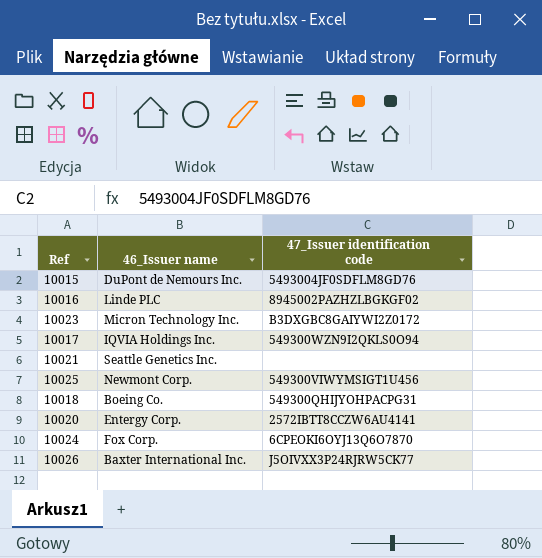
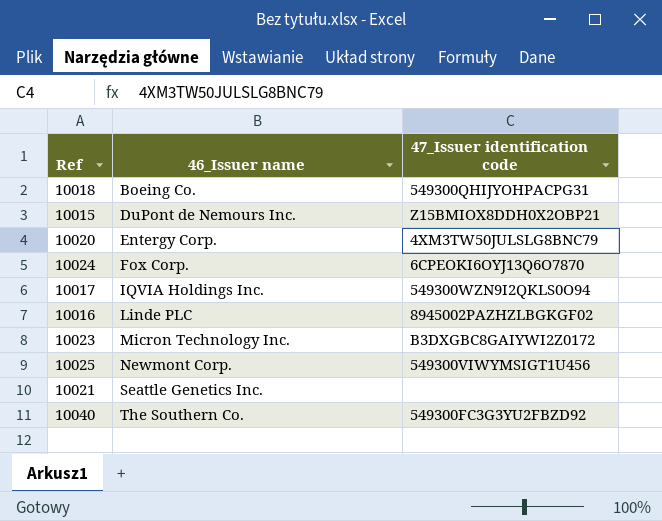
row order: none -> 46_Issuer name ascending
row 10026: Baxter International Inc. | J5OIVXX3P24RJRW5CK77 -> none
10015 | 47_Issuer identification code: 5493004JF0SDFLM8GD76 -> Z15BMIOX8DDH0X2OBP21
10020 | 47_Issuer identification code: 2572IBTT8CCZW6AU4141 -> 4XM3TW50JULSLG8BNC79
row 10040: none -> The Southern Co. | 549300FC3G3YU2FBZD92

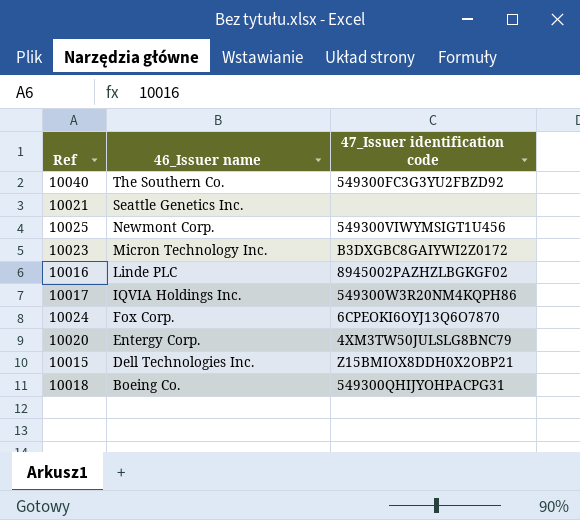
row order: 46_Issuer name ascending -> 46_Issuer name descending
10017 | 47_Issuer identification code: 549300WZN9I2QKLS0O94 -> 549300W3R20NM4KQPH86
10015 | 46_Issuer name: DuPont de Nemours Inc. -> Dell Technologies Inc.

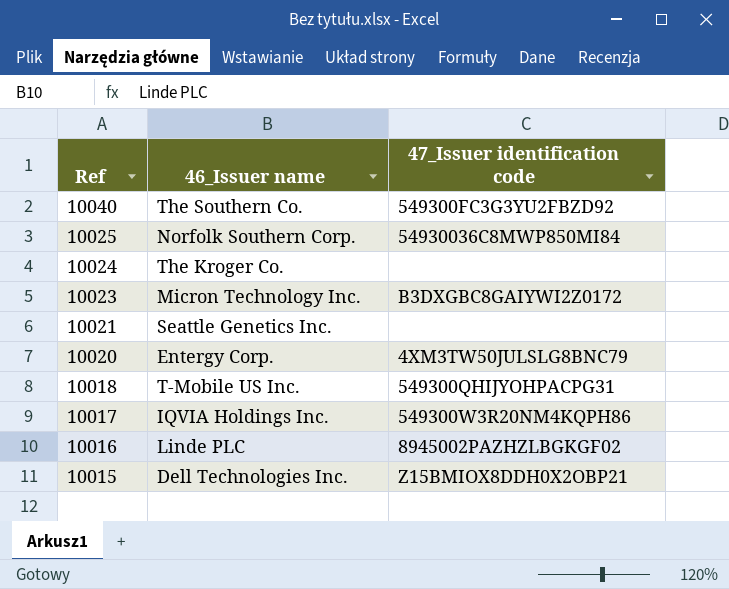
row order: 46_Issuer name descending -> Ref descending
10025 | 46_Issuer name: Newmont Corp. -> Norfolk Southern Corp.
10025 | 47_Issuer identification code: 549300VIWYMSIGT1U456 -> 54930036C8MWP850MI84
10024 | 46_Issuer name: Fox Corp. -> The Kroger Co.
10024 | 47_Issuer identification code: 6CPEOKI6OYJ13Q6O7870 -> none
10018 | 46_Issuer name: Boeing Co. -> T-Mobile US Inc.

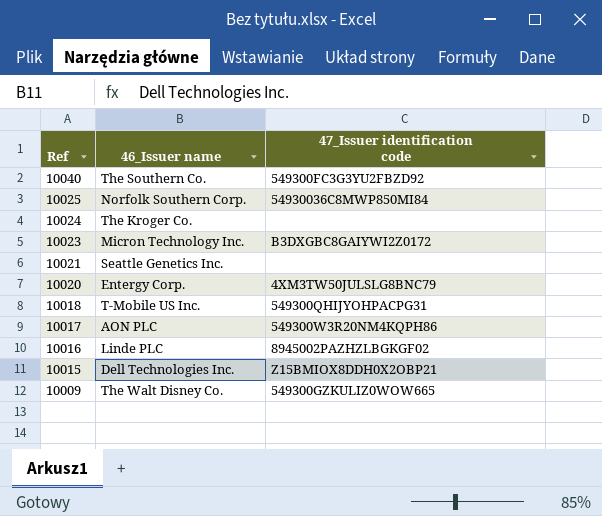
10017 | 46_Issuer name: IQVIA Holdings Inc. -> AON PLC
row 10009: none -> The Walt Disney Co. | 549300GZKULIZ0WOW665

